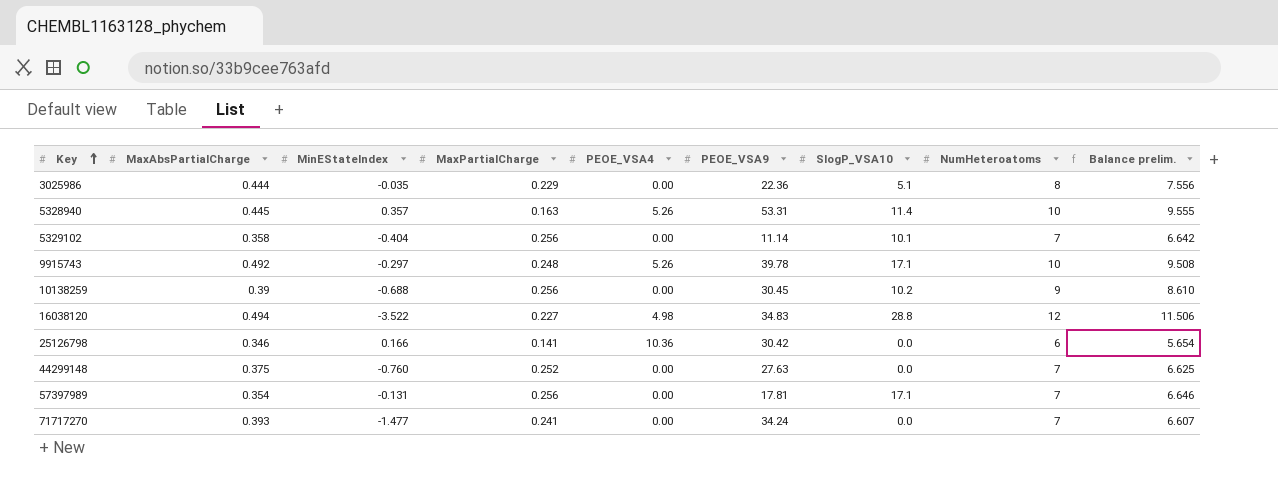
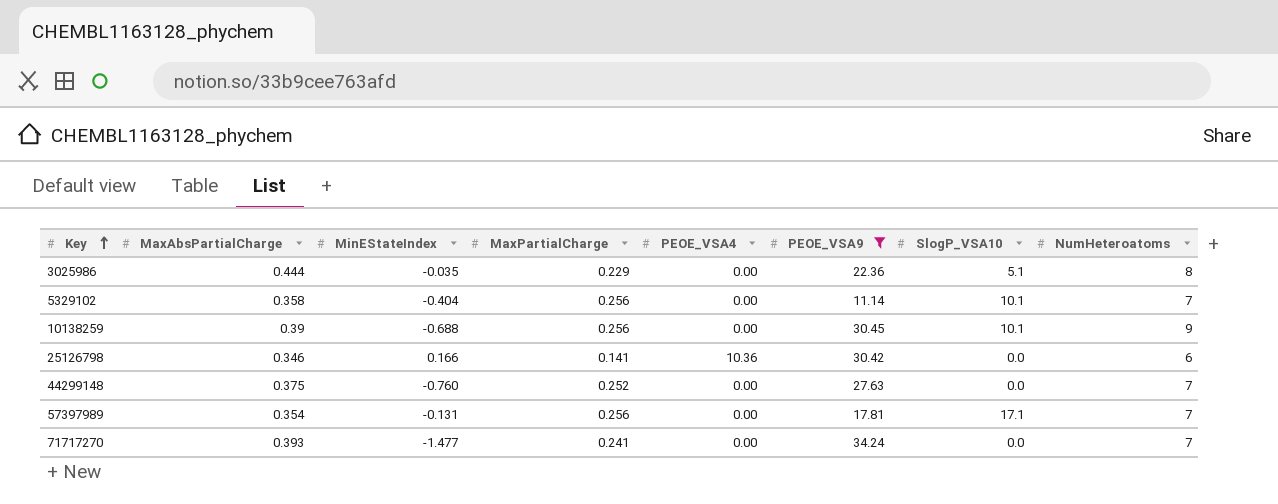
filter: none -> PEOE_VSA9 <= 34.24
column Balance prelim. | formula: [NumHeteroatoms] - [MaxAbsPartialCharge] -> none
10138259 | SlogP_VSA10: 10.2 -> 10.1

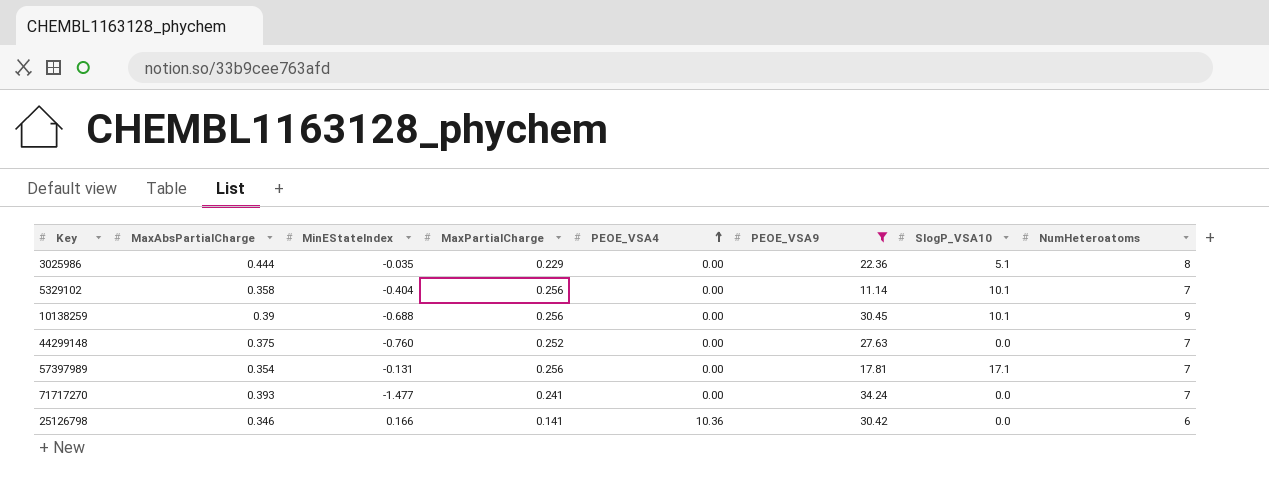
row order: Key ascending -> PEOE_VSA4 ascending

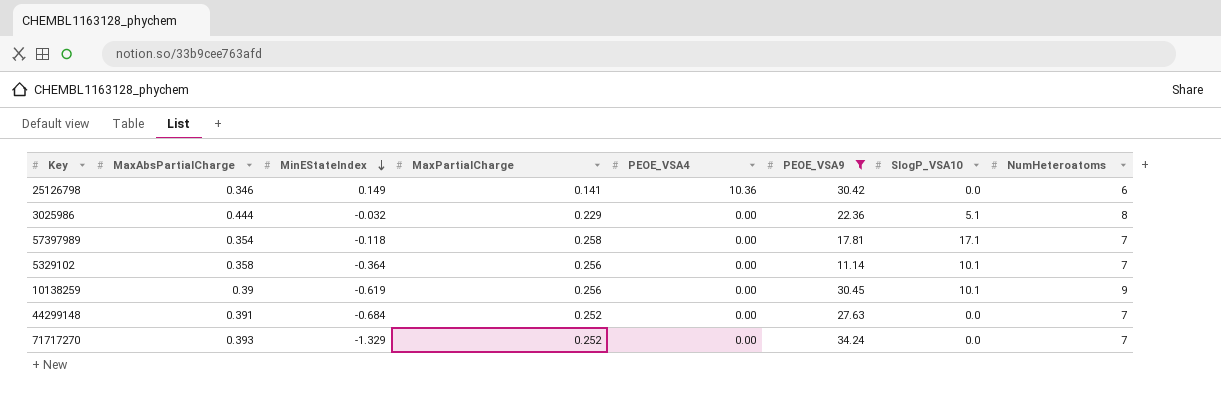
row order: PEOE_VSA4 ascending -> MinEStateIndex descending
25126798 | MinEStateIndex: 0.166 -> 0.149
3025986 | MinEStateIndex: -0.035 -> -0.032
57397989 | MinEStateIndex: -0.131 -> -0.118
57397989 | MaxPartialCharge: 0.256 -> 0.258
5329102 | MinEStateIndex: -0.404 -> -0.364
10138259 | MinEStateIndex: -0.688 -> -0.619
44299148 | MaxAbsPartialCharge: 0.375 -> 0.391
44299148 | MinEStateIndex: -0.760 -> -0.684
71717270 | MinEStateIndex: -1.477 -> -1.329
71717270 | MaxPartialCharge: 0.241 -> 0.252

